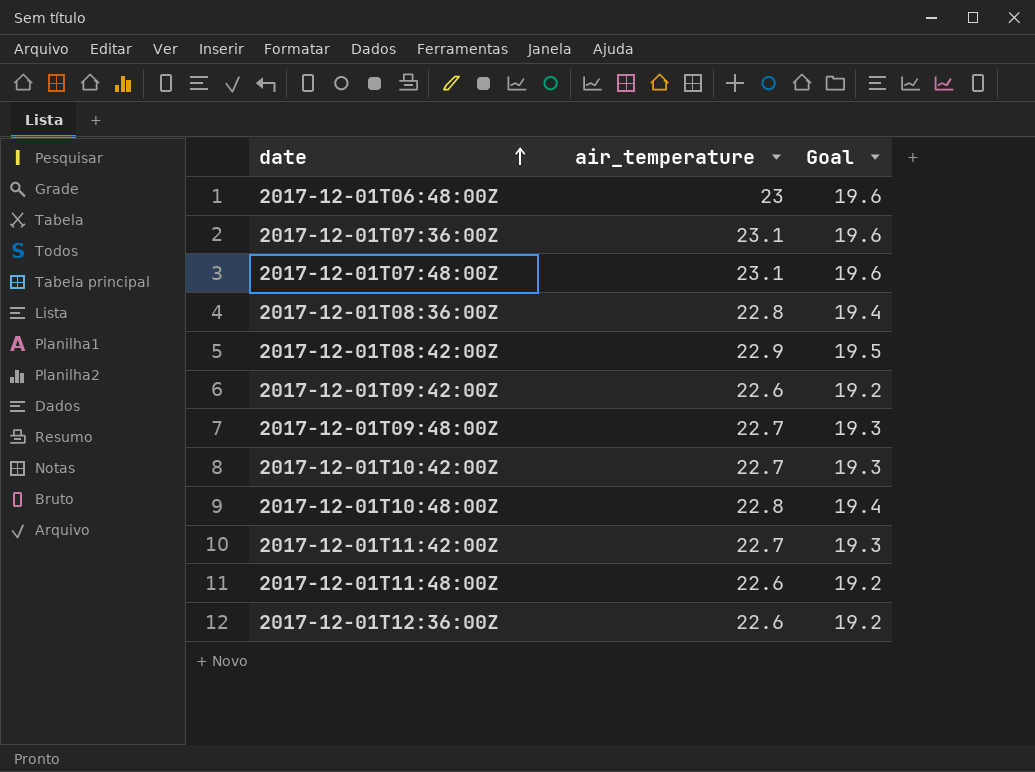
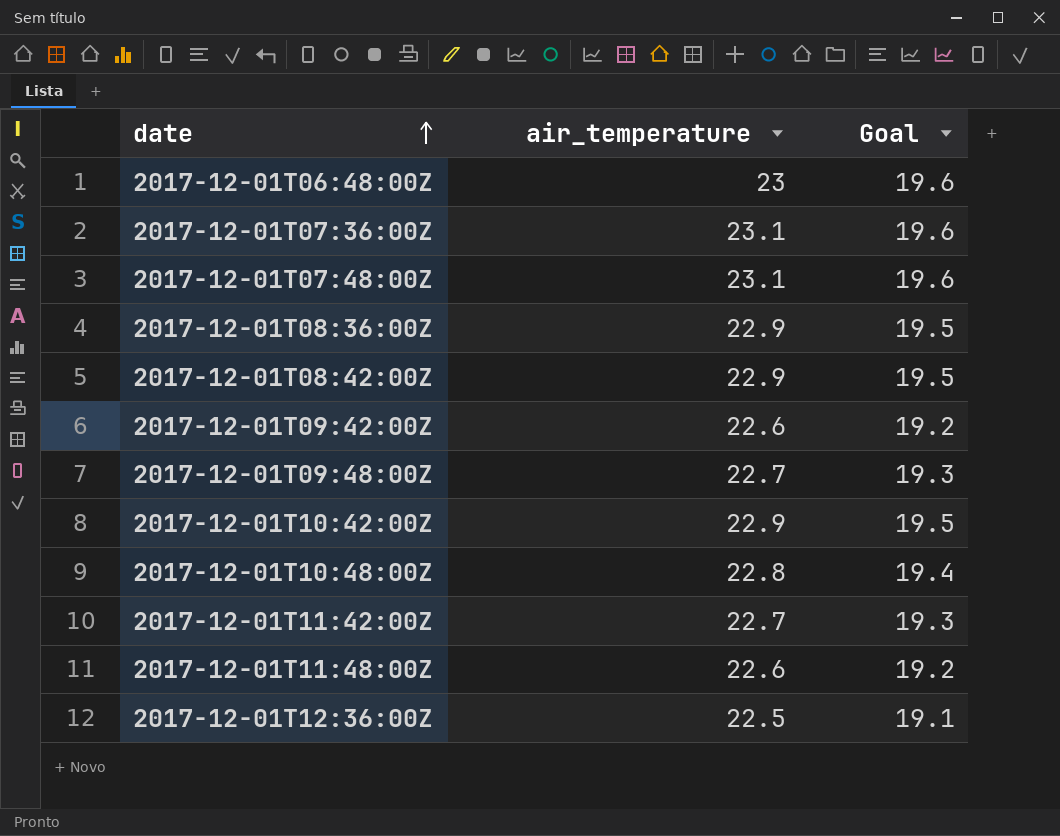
2017-12-01T08:36:00Z | air_temperature: 22.8 -> 22.9
2017-12-01T08:36:00Z | Goal: 19.4 -> 19.5
2017-12-01T10:42:00Z | air_temperature: 22.7 -> 22.9
2017-12-01T10:42:00Z | Goal: 19.3 -> 19.5
2017-12-01T12:36:00Z | air_temperature: 22.6 -> 22.5
2017-12-01T12:36:00Z | Goal: 19.2 -> 19.1

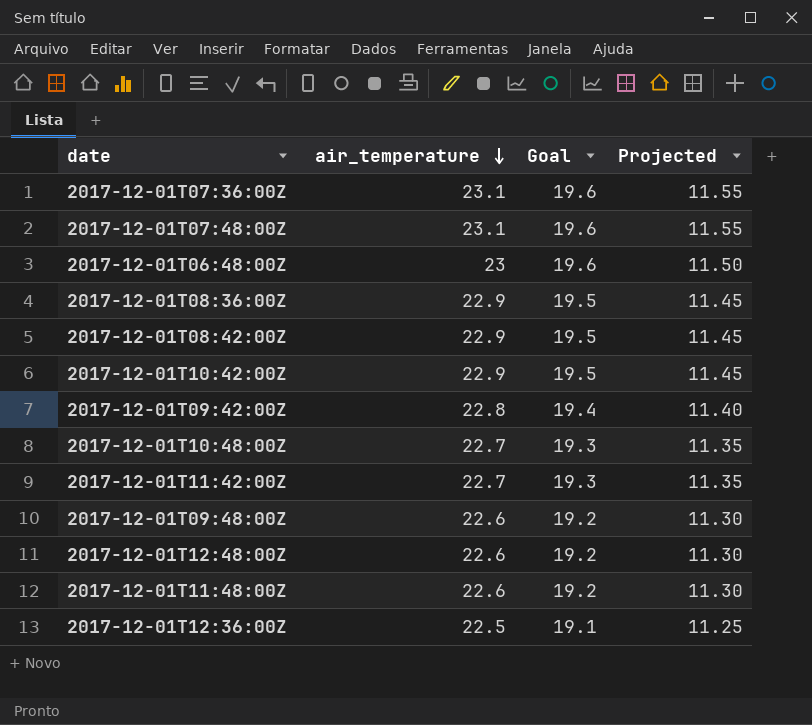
row order: date ascending -> air_temperature descending
column Projected | formula: none -> [air_temperature] * 0.5
2017-12-01T09:42:00Z | air_temperature: 22.6 -> 22.8
2017-12-01T09:42:00Z | Goal: 19.2 -> 19.4
2017-12-01T10:48:00Z | air_temperature: 22.8 -> 22.7
2017-12-01T10:48:00Z | Goal: 19.4 -> 19.3
2017-12-01T09:48:00Z | air_temperature: 22.7 -> 22.6
2017-12-01T09:48:00Z | Goal: 19.3 -> 19.2
row 2017-12-01T12:48:00Z: none -> 22.6 | 19.2 | 11.30

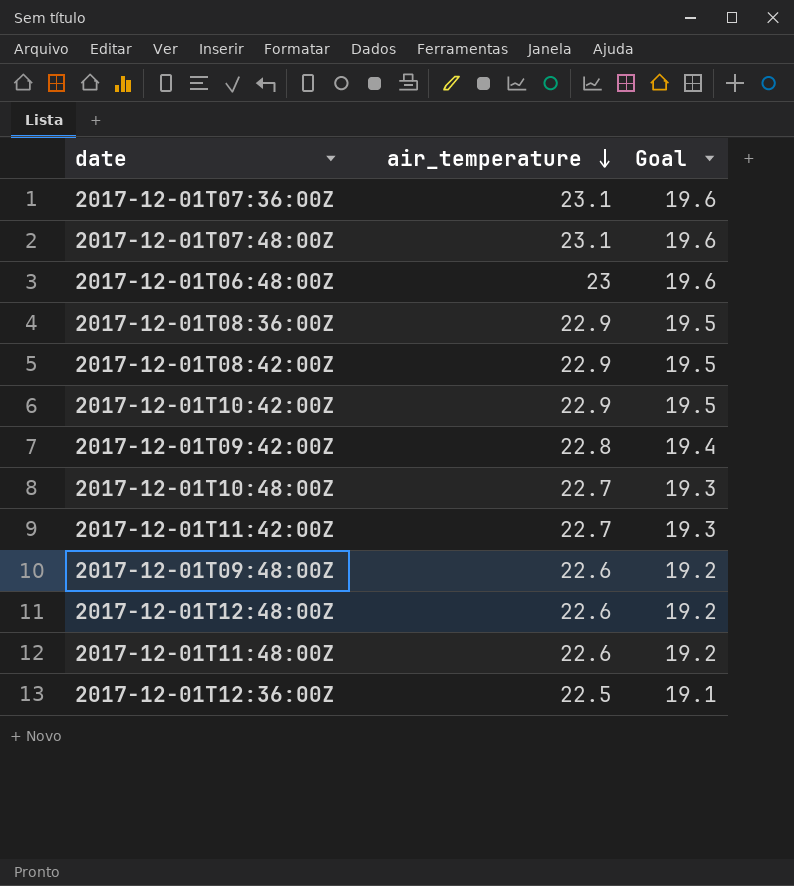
column Projected | formula: [air_temperature] * 0.5 -> none

